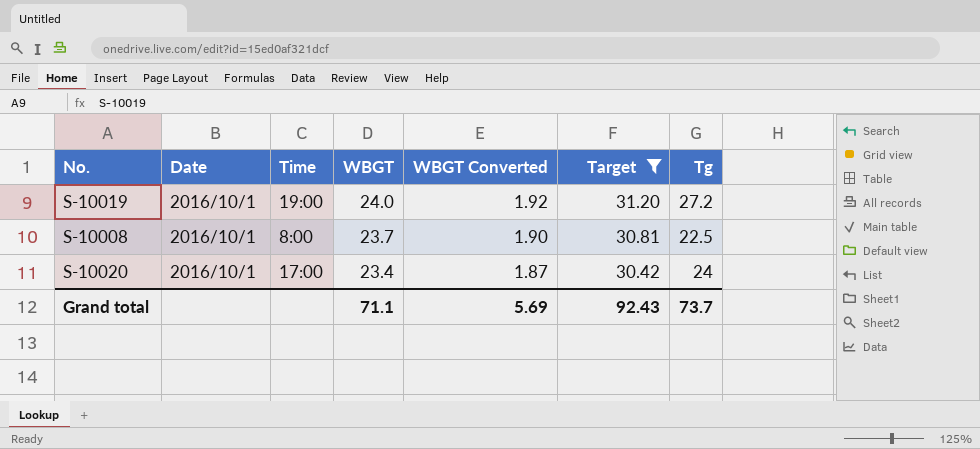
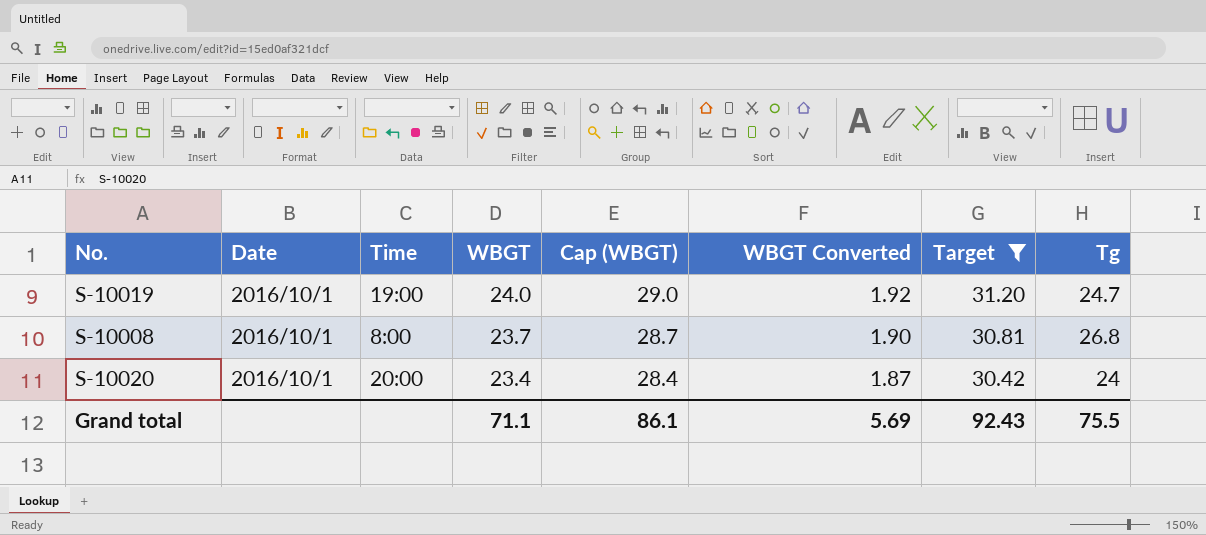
column Cap (WBGT) | formula: none -> [WBGT] + 5
S-10019 | Tg: 27.2 -> 24.7
S-10008 | Tg: 22.5 -> 26.8
S-10020 | Time: 17:00 -> 20:00
Grand total | Tg: 73.7 -> 75.5

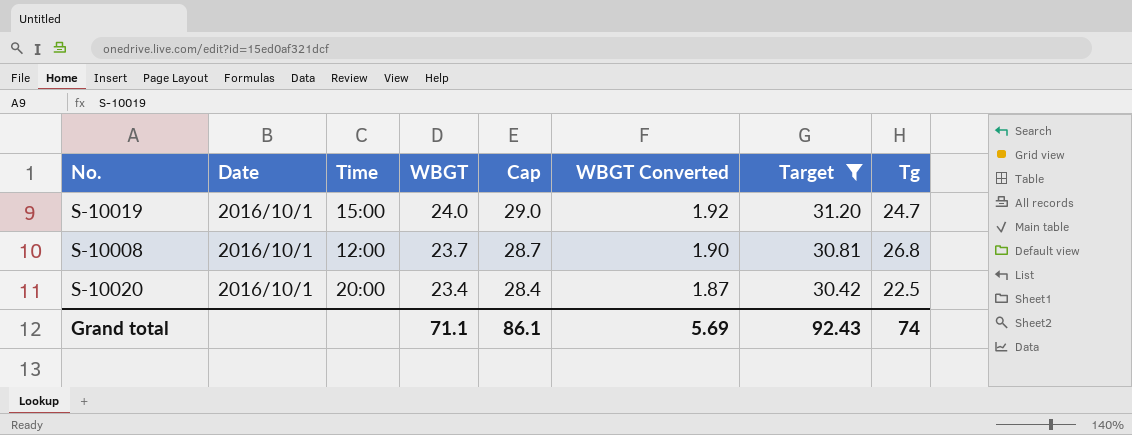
column name: Cap (WBGT) -> Cap
S-10019 | Time: 19:00 -> 15:00
S-10008 | Time: 8:00 -> 12:00
S-10020 | Tg: 24 -> 22.5
Grand total | Tg: 75.5 -> 74

